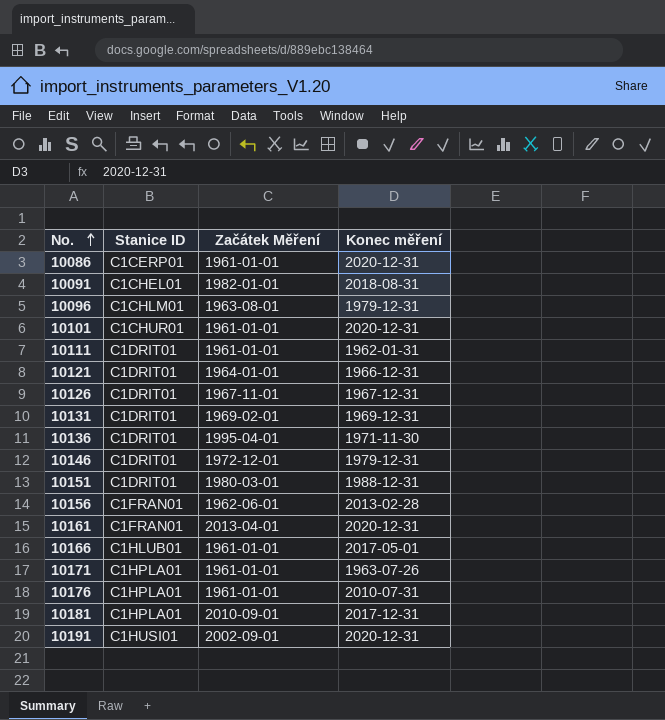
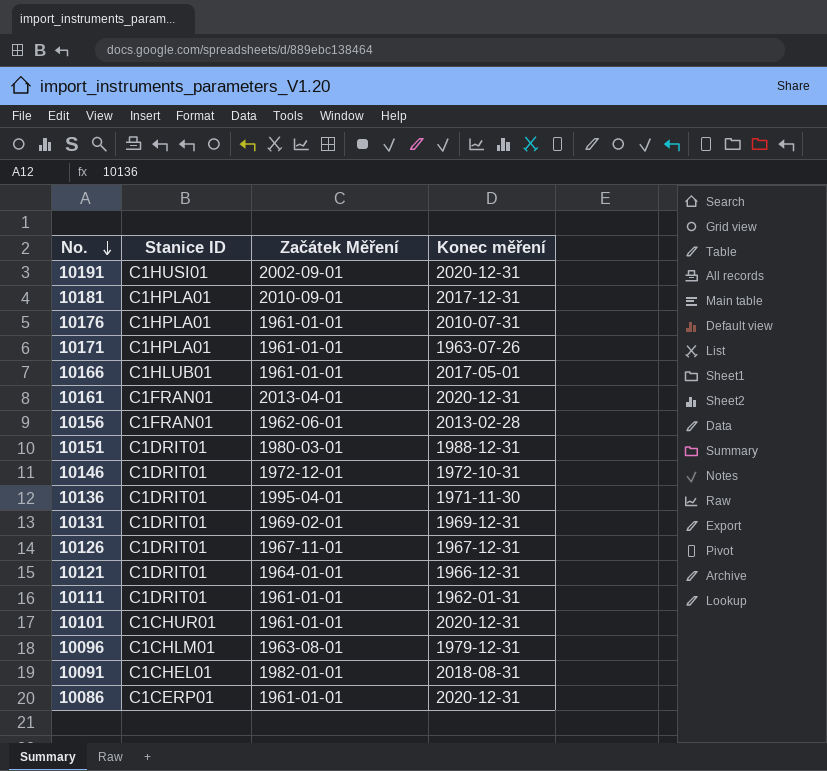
row order: No. ascending -> No. descending
10146 | Konec měření: 1979-12-31 -> 1972-10-31

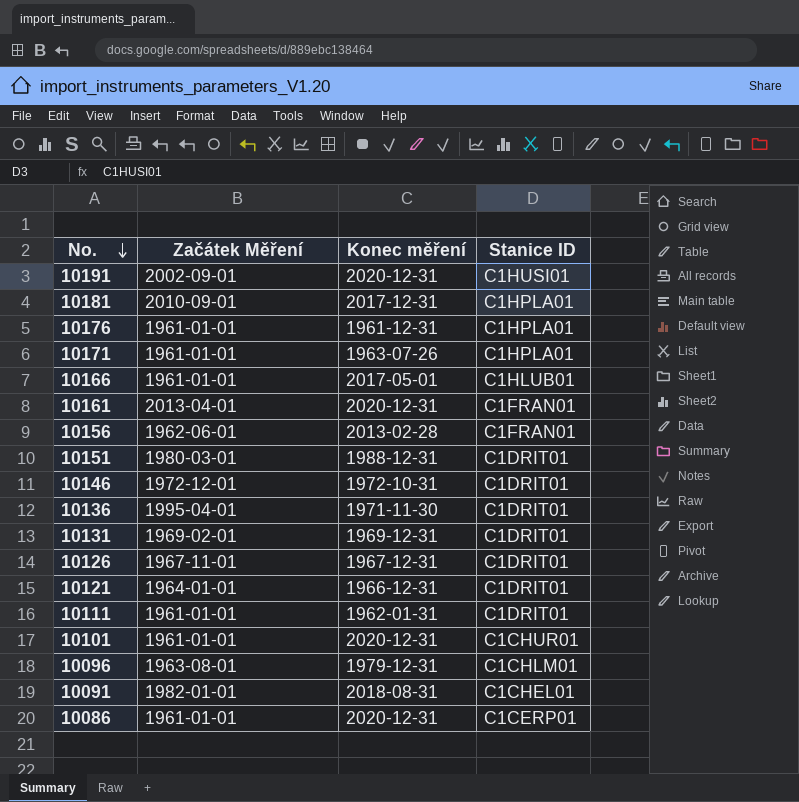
column Stanice ID | position: 2 -> 4
10176 | Konec měření: 2010-07-31 -> 1961-12-31

